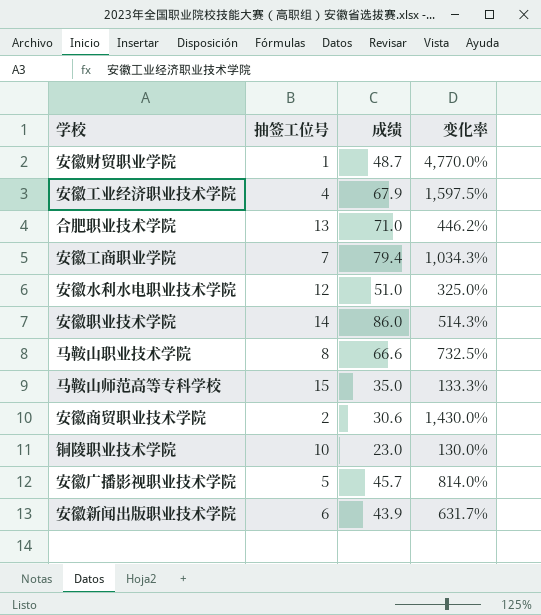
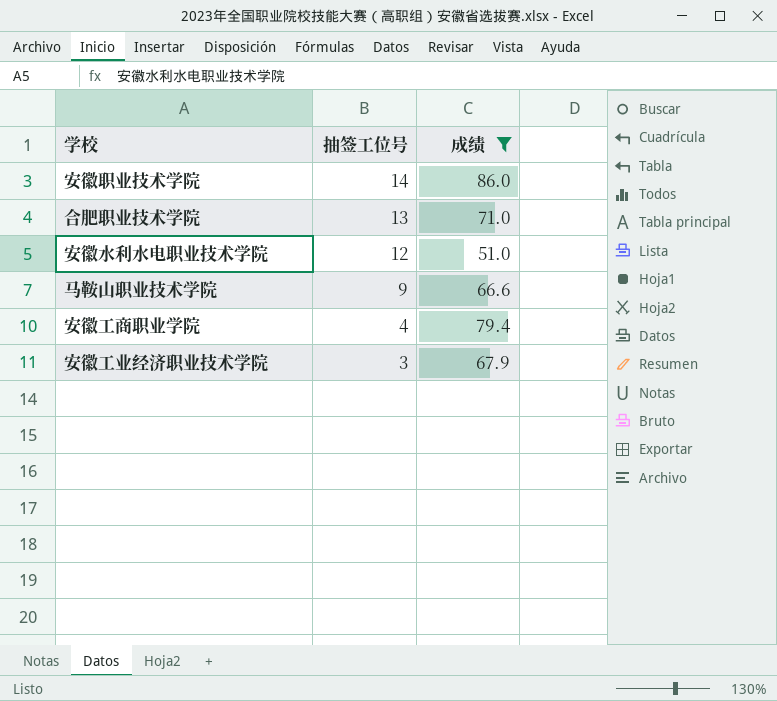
filter: none -> 成绩 >= 51.0
row order: none -> 抽签工位号 descending
column 变化率 | formula: ([成绩] - [抽签工位号]) / [抽签工位号] -> none
马鞍山职业技术学院 | 抽签工位号: 8 -> 9
安徽工商职业学院 | 抽签工位号: 7 -> 4
安徽工业经济职业技术学院 | 抽签工位号: 4 -> 3

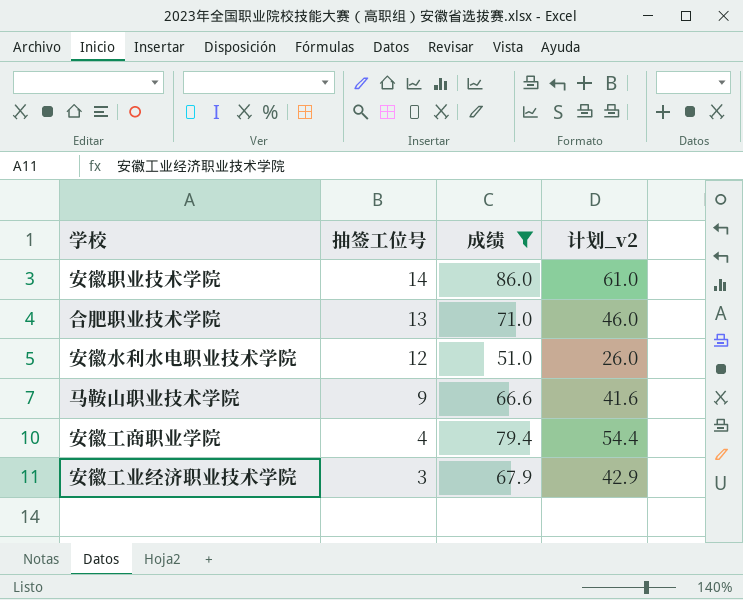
column 计划_v2 | formula: none -> [成绩] - 25

